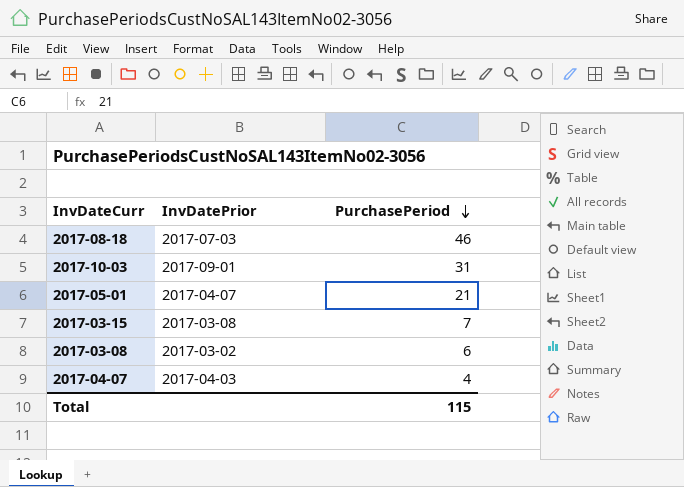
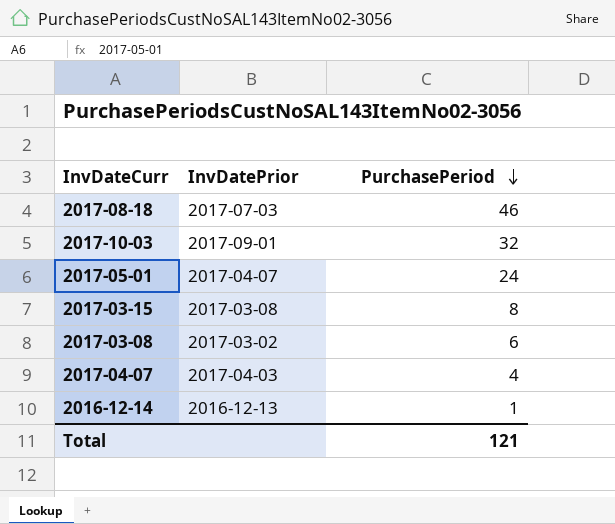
2017-10-03 | PurchasePeriod: 31 -> 32
2017-05-01 | PurchasePeriod: 21 -> 24
2017-03-15 | PurchasePeriod: 7 -> 8
row 2016-12-14: none -> 2016-12-13 | 1
Total | PurchasePeriod: 115 -> 121

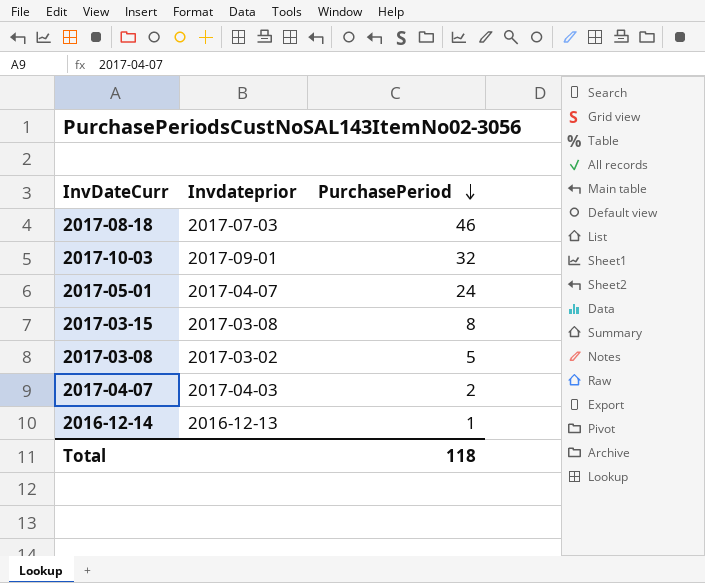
column name: InvDatePrior -> Invdateprior
2017-03-08 | PurchasePeriod: 6 -> 5
2017-04-07 | PurchasePeriod: 4 -> 2
Total | PurchasePeriod: 121 -> 118

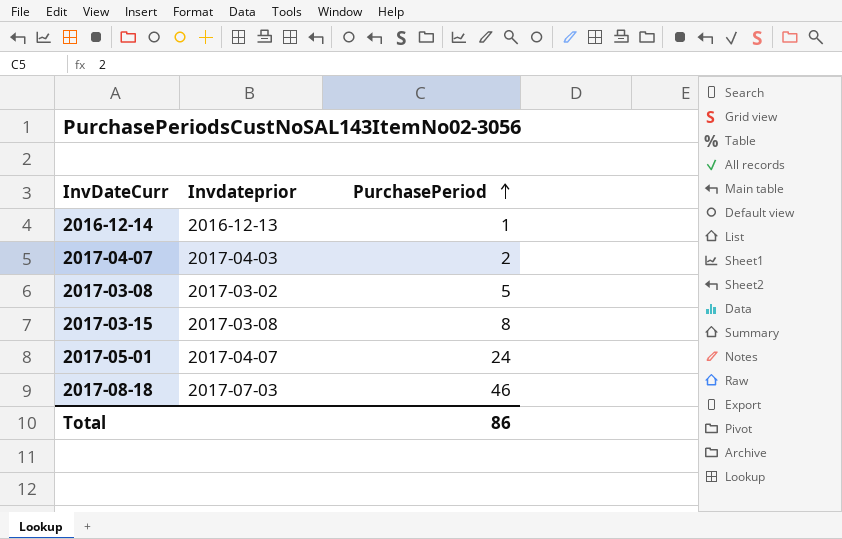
row order: PurchasePeriod descending -> PurchasePeriod ascending
row 2017-10-03: 2017-09-01 | 32 -> none
Total | PurchasePeriod: 118 -> 86

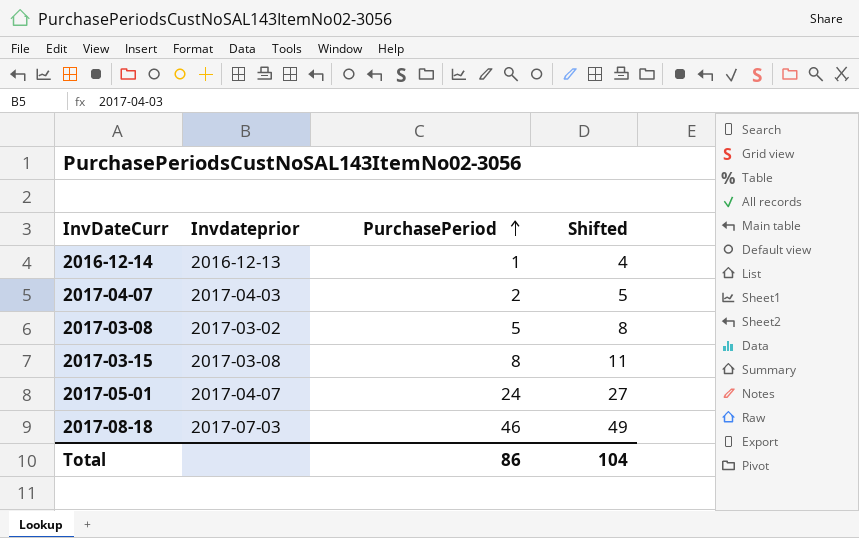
column Shifted | formula: none -> [PurchasePeriod] + 3

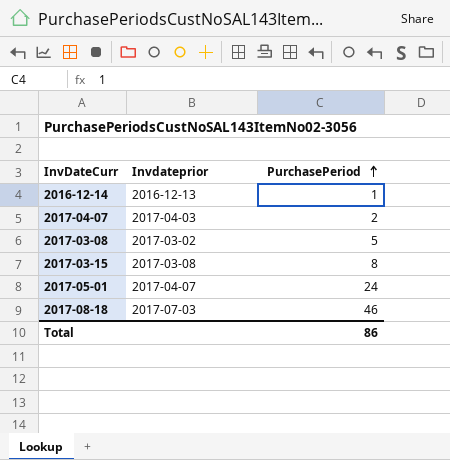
column Shifted | formula: [PurchasePeriod] + 3 -> none

